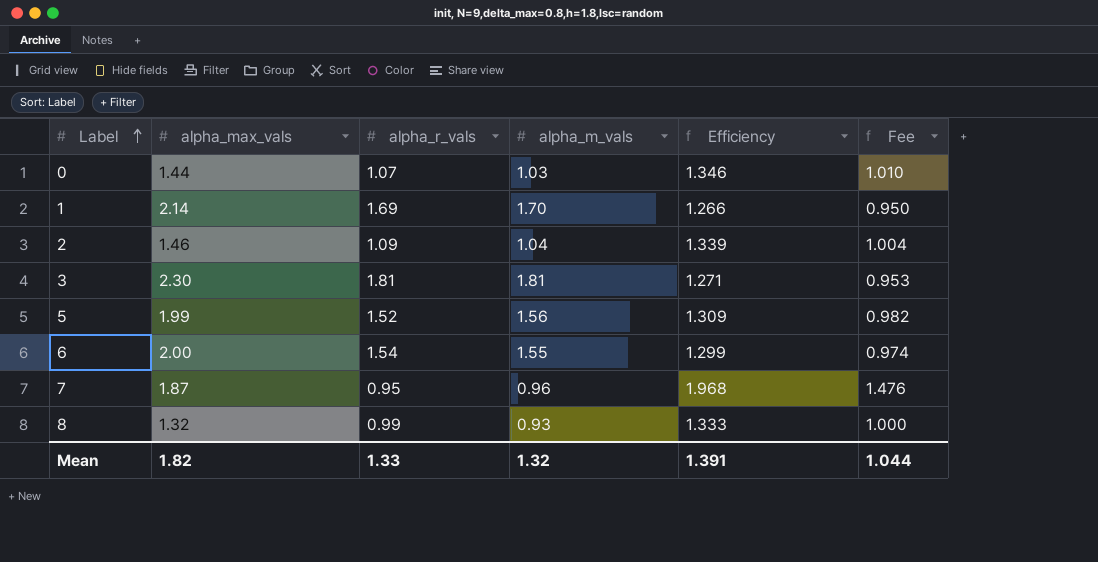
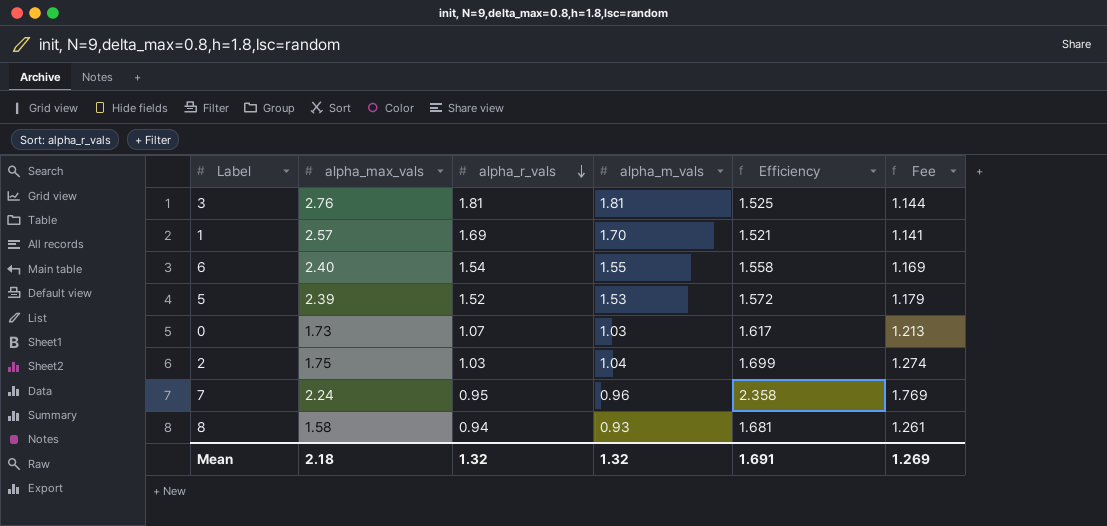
row order: Label ascending -> alpha_r_vals descending
3 | alpha_max_vals: 2.30 -> 2.76
3 | Efficiency: 1.271 -> 1.525
3 | Fee: 0.953 -> 1.144
1 | alpha_max_vals: 2.14 -> 2.57
1 | Efficiency: 1.266 -> 1.521
1 | Fee: 0.950 -> 1.141
6 | alpha_max_vals: 2.00 -> 2.40
6 | Efficiency: 1.299 -> 1.558
6 | Fee: 0.974 -> 1.169
5 | alpha_max_vals: 1.99 -> 2.39
5 | alpha_m_vals: 1.56 -> 1.53
5 | Efficiency: 1.309 -> 1.572
5 | Fee: 0.982 -> 1.179
0 | alpha_max_vals: 1.44 -> 1.73
0 | Efficiency: 1.346 -> 1.617
0 | Fee: 1.010 -> 1.213
2 | alpha_max_vals: 1.46 -> 1.75
2 | alpha_r_vals: 1.09 -> 1.03
2 | Efficiency: 1.339 -> 1.699
2 | Fee: 1.004 -> 1.274
7 | alpha_max_vals: 1.87 -> 2.24
7 | Efficiency: 1.968 -> 2.358
7 | Fee: 1.476 -> 1.769
8 | alpha_max_vals: 1.32 -> 1.58
8 | alpha_r_vals: 0.99 -> 0.94
8 | Efficiency: 1.333 -> 1.681
8 | Fee: 1.000 -> 1.261
Mean | alpha_max_vals: 1.82 -> 2.18
Mean | alpha_r_vals: 1.33 -> 1.32
Mean | Efficiency: 1.391 -> 1.691
Mean | Fee: 1.044 -> 1.269

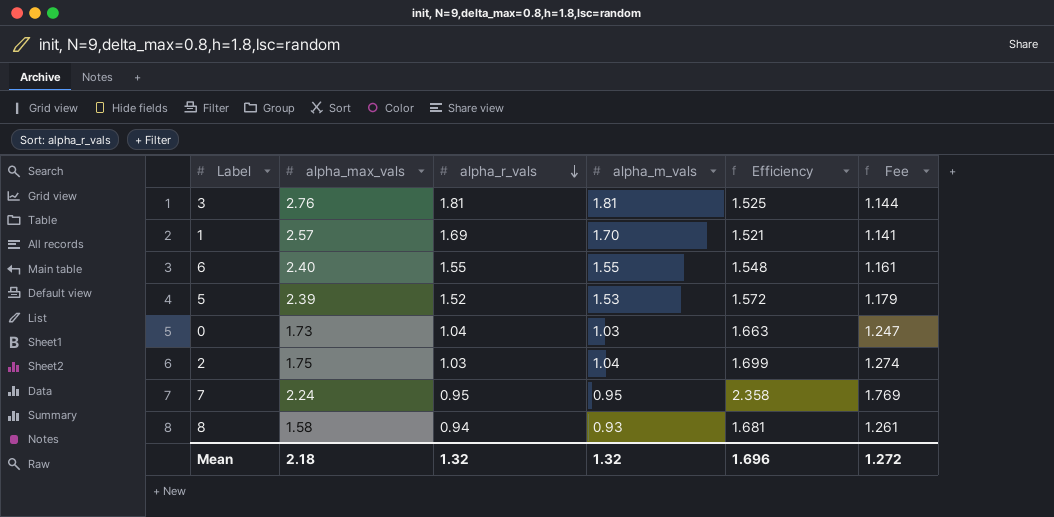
6 | alpha_r_vals: 1.54 -> 1.55
6 | Efficiency: 1.558 -> 1.548
6 | Fee: 1.169 -> 1.161
0 | alpha_r_vals: 1.07 -> 1.04
0 | Efficiency: 1.617 -> 1.663
0 | Fee: 1.213 -> 1.247
7 | alpha_m_vals: 0.96 -> 0.95
Mean | Efficiency: 1.691 -> 1.696
Mean | Fee: 1.269 -> 1.272

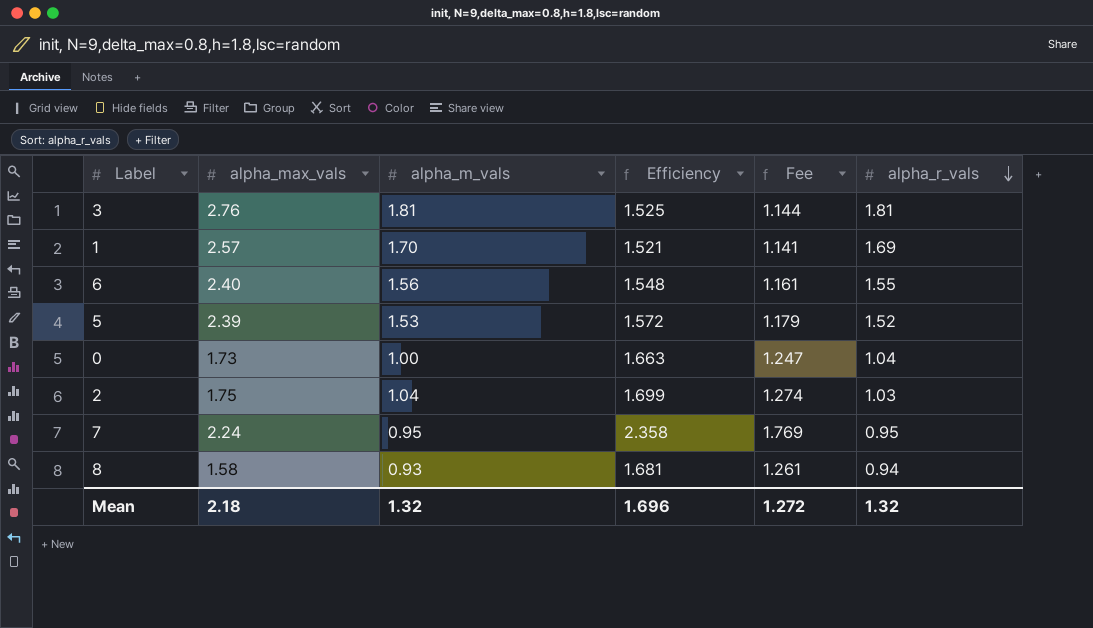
column alpha_r_vals | position: 3 -> 6
6 | alpha_m_vals: 1.55 -> 1.56
0 | alpha_m_vals: 1.03 -> 1.00

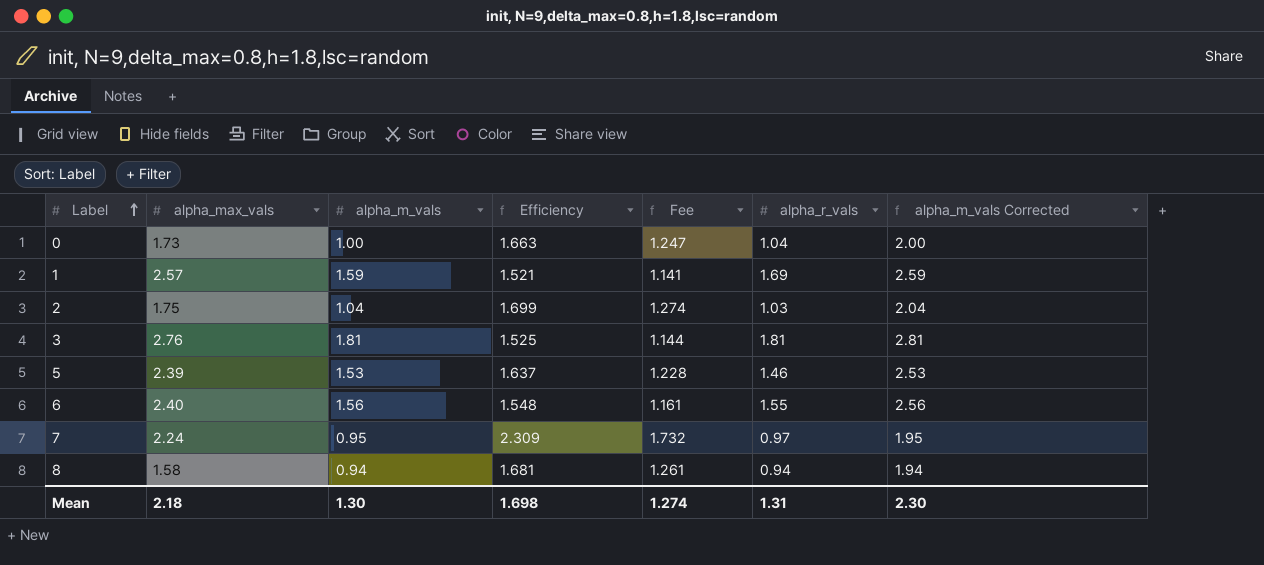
row order: alpha_r_vals descending -> Label ascending
column alpha_m_vals Corrected | formula: none -> [alpha_m_vals] + 1
1 | alpha_m_vals: 1.70 -> 1.59
5 | Efficiency: 1.572 -> 1.637
5 | Fee: 1.179 -> 1.228
5 | alpha_r_vals: 1.52 -> 1.46
7 | Efficiency: 2.358 -> 2.309
7 | Fee: 1.769 -> 1.732
7 | alpha_r_vals: 0.95 -> 0.97
8 | alpha_m_vals: 0.93 -> 0.94
Mean | alpha_m_vals: 1.32 -> 1.30
Mean | Efficiency: 1.696 -> 1.698
Mean | Fee: 1.272 -> 1.274
Mean | alpha_r_vals: 1.32 -> 1.31

